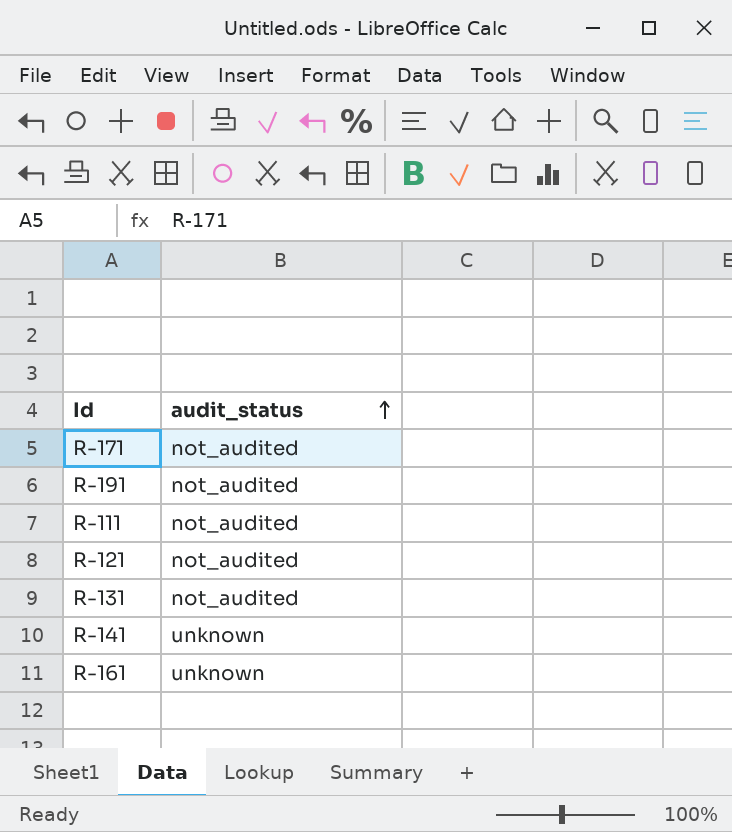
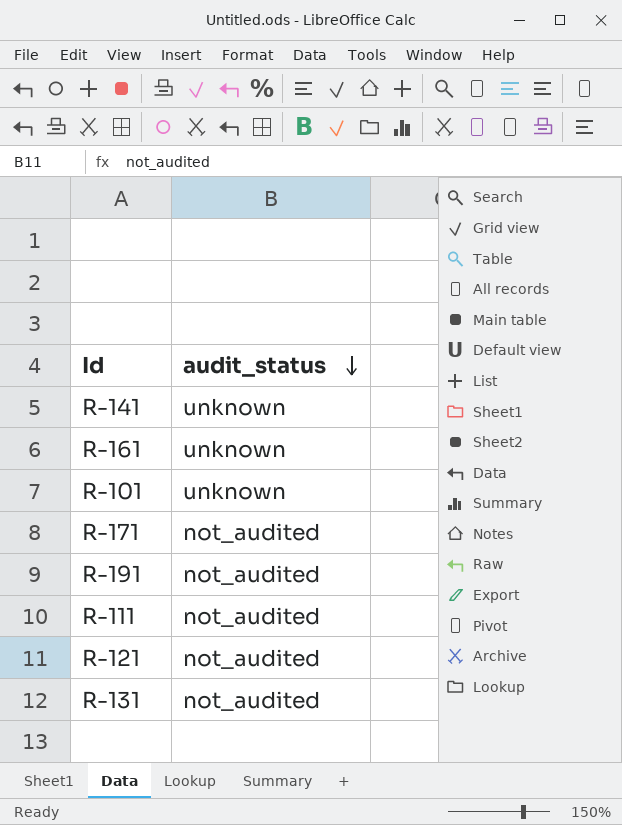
row order: audit_status ascending -> audit_status descending
row R-101: none -> unknown

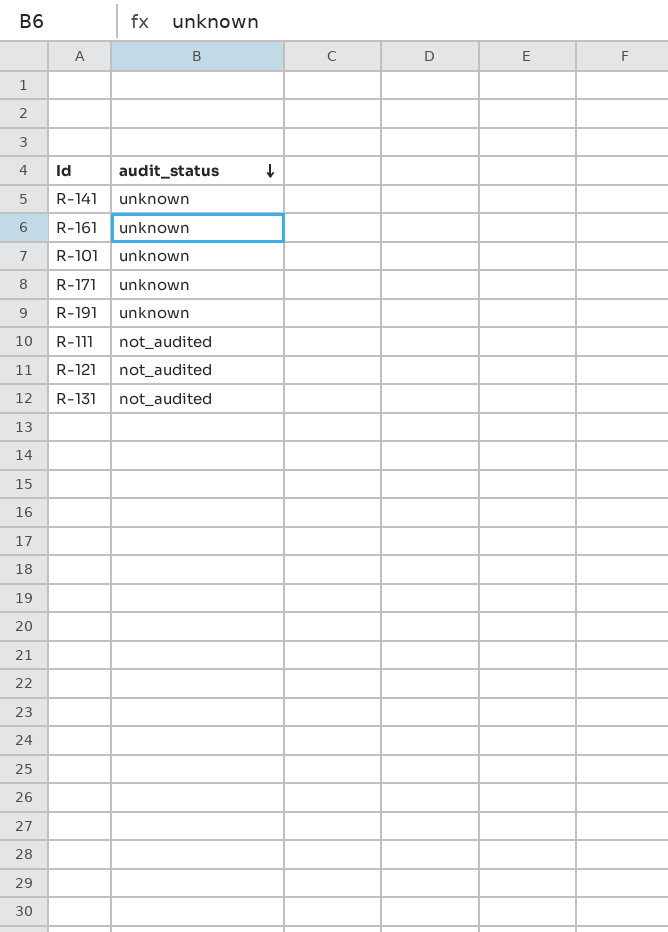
R-171 | audit_status: not_audited -> unknown
R-191 | audit_status: not_audited -> unknown

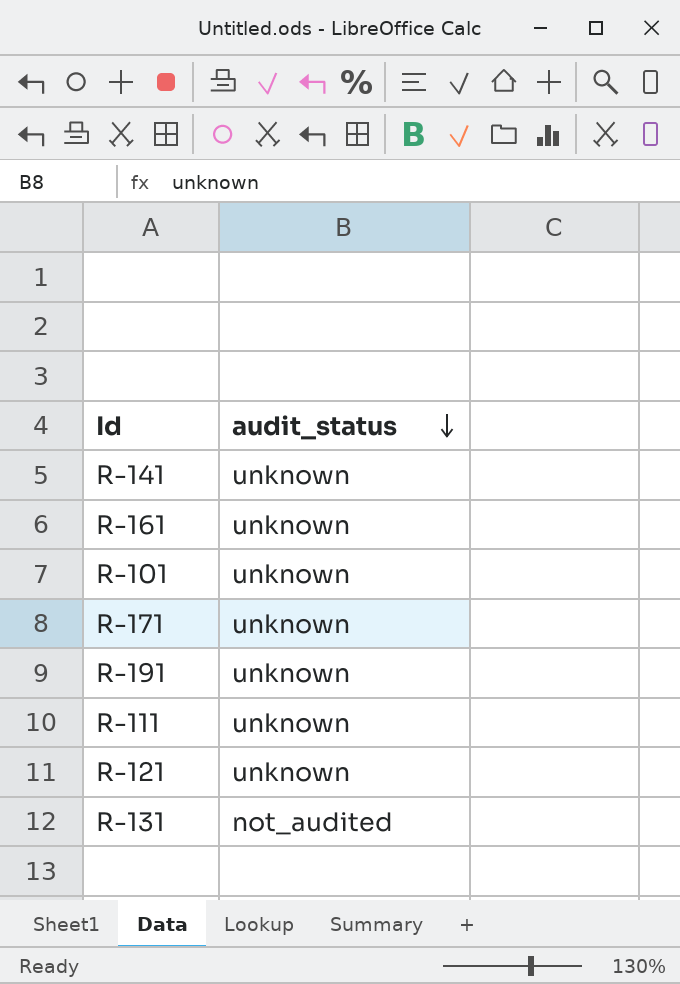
R-111 | audit_status: not_audited -> unknown
R-121 | audit_status: not_audited -> unknown

